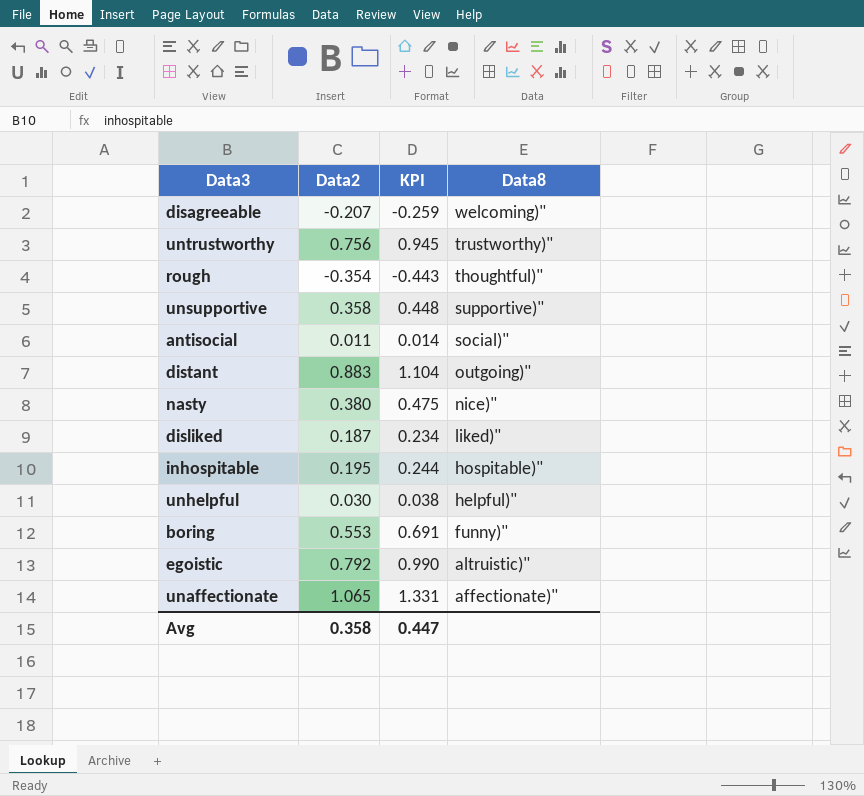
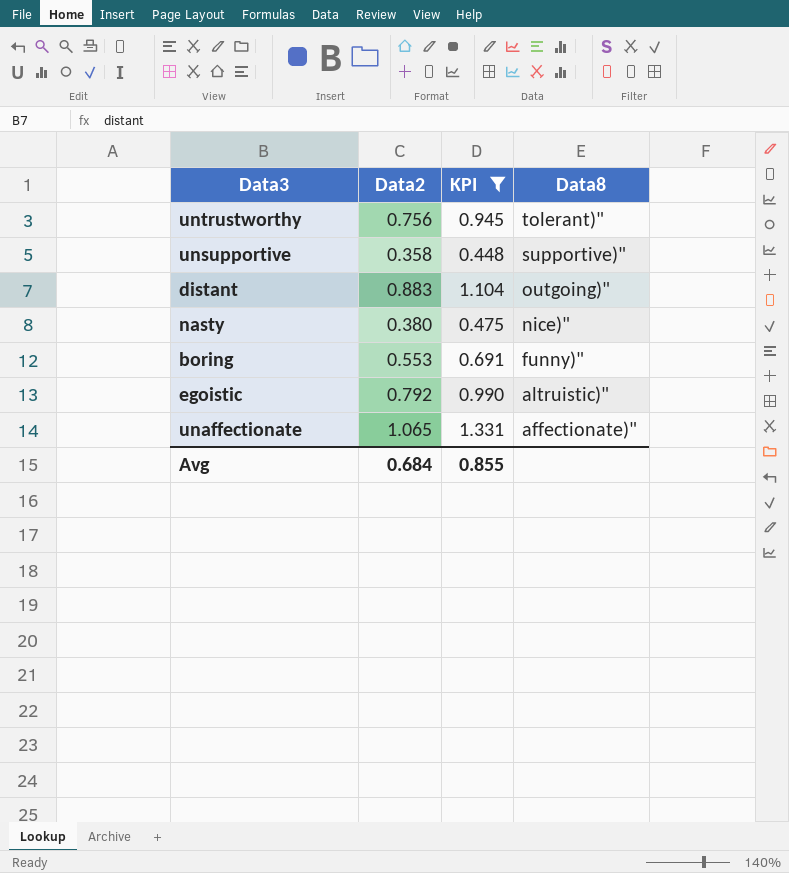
filter: none -> KPI >= 0.448
untrustworthy | Data8: trustworthy)" -> tolerant)"
Avg | Data2: 0.358 -> 0.684
Avg | KPI: 0.447 -> 0.855

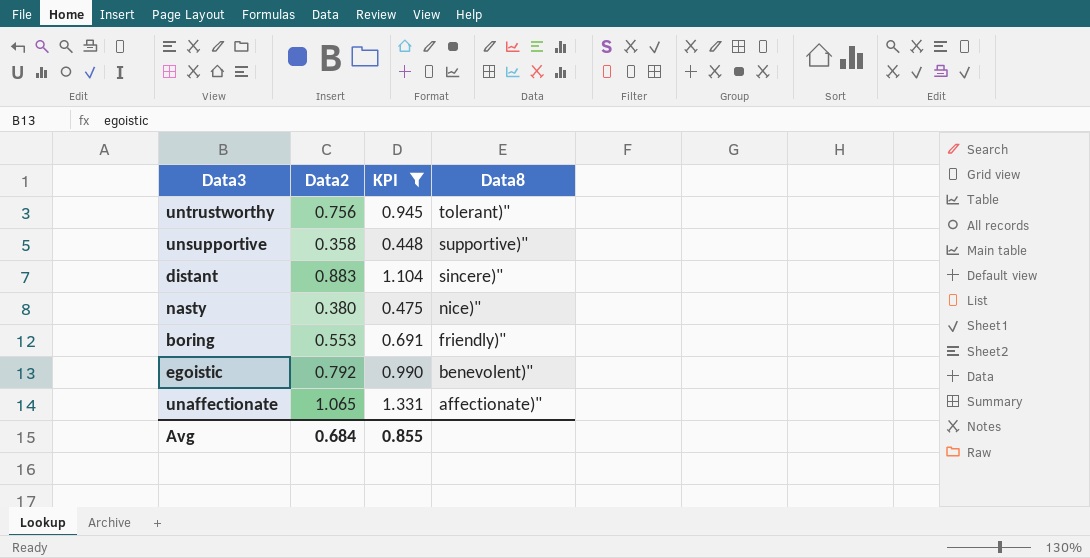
distant | Data8: outgoing)" -> sincere)"
boring | Data8: funny)" -> friendly)"
egoistic | Data8: altruistic)" -> benevolent)"

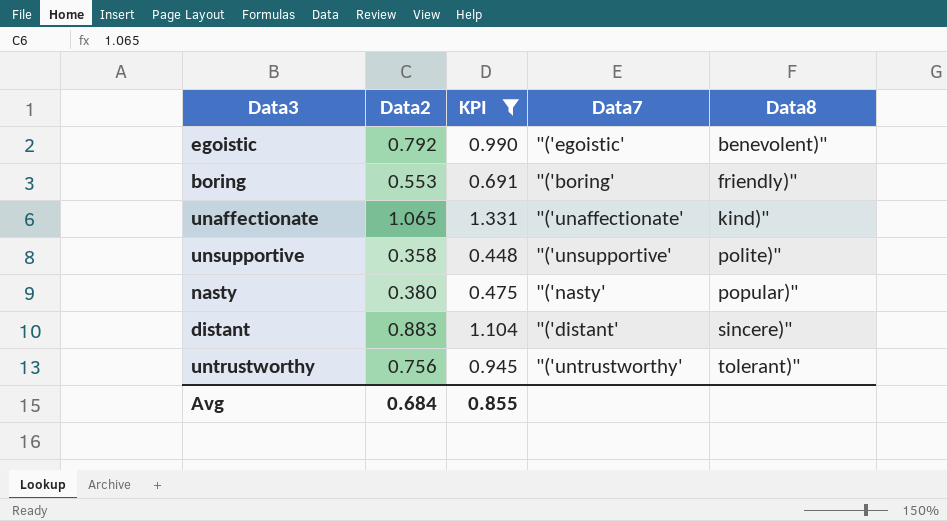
row order: Data8 descending -> Data8 ascending
column Data7 | position: none -> 4
unaffectionate | Data8: affectionate)" -> kind)"
unsupportive | Data8: supportive)" -> polite)"
nasty | Data8: nice)" -> popular)"

